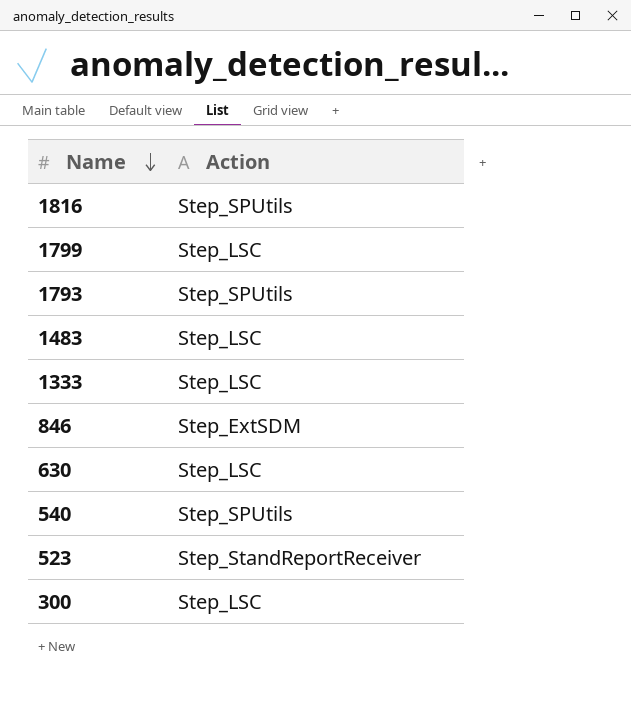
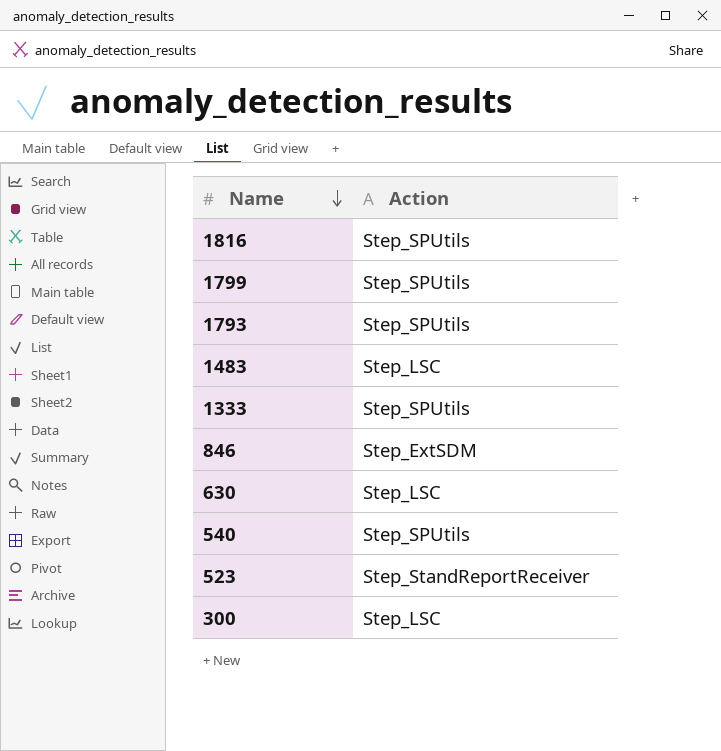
1799 | Action: Step_LSC -> Step_SPUtils
1333 | Action: Step_LSC -> Step_SPUtils

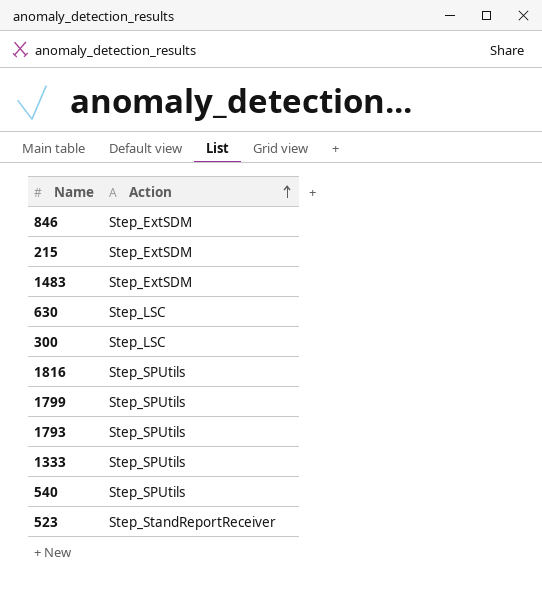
row order: Name descending -> Action ascending
row 215: none -> Step_ExtSDM
1483 | Action: Step_LSC -> Step_ExtSDM

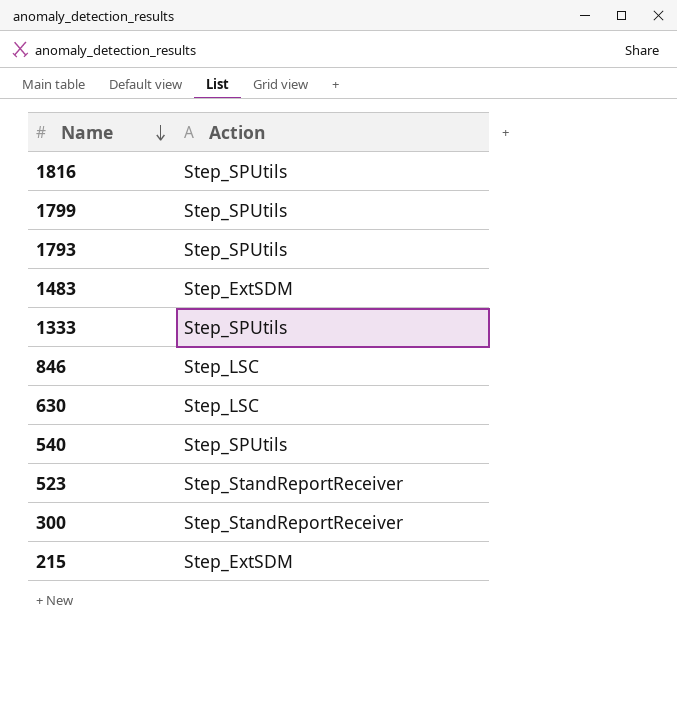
row order: Action ascending -> Name descending
846 | Action: Step_ExtSDM -> Step_LSC
300 | Action: Step_LSC -> Step_StandReportReceiver

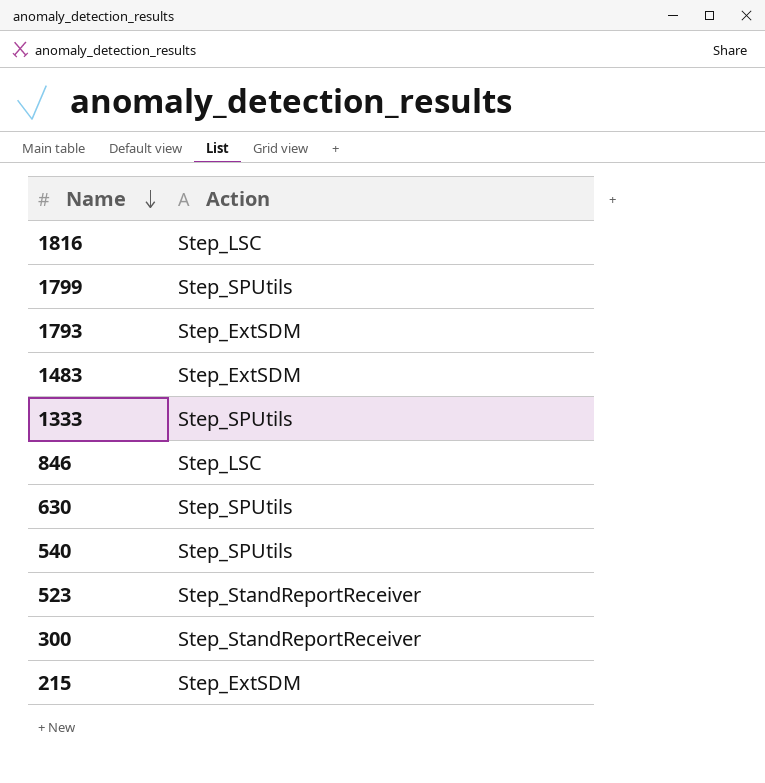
1816 | Action: Step_SPUtils -> Step_LSC
1793 | Action: Step_SPUtils -> Step_ExtSDM
630 | Action: Step_LSC -> Step_SPUtils

